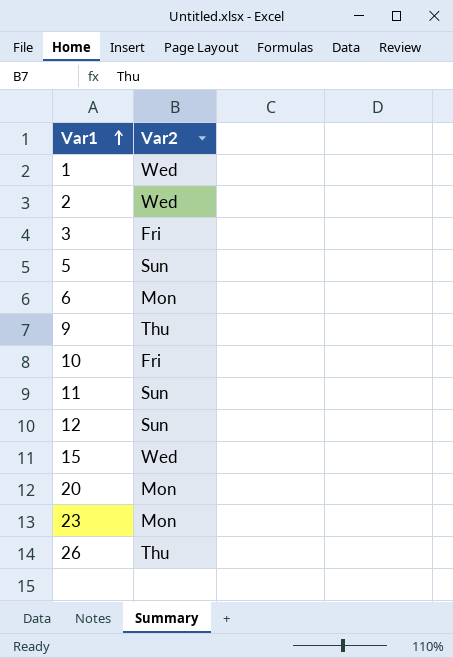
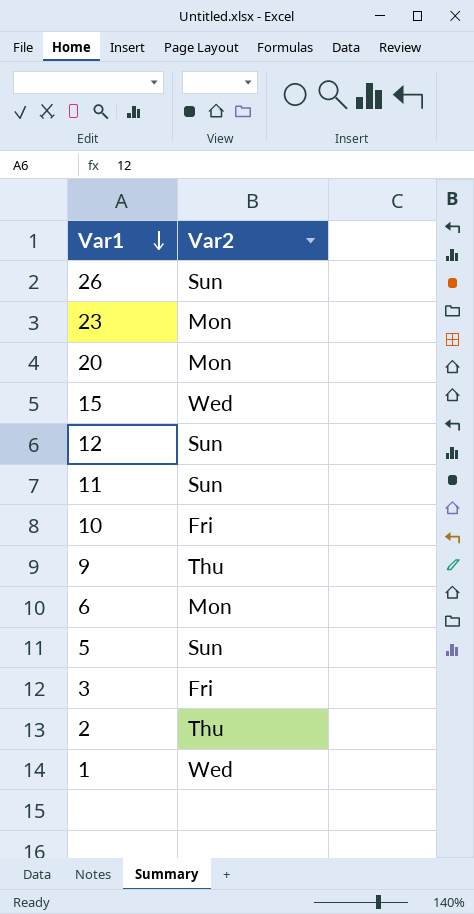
row order: Var1 ascending -> Var1 descending
26 | Var2: Thu -> Sun
2 | Var2: Wed -> Thu

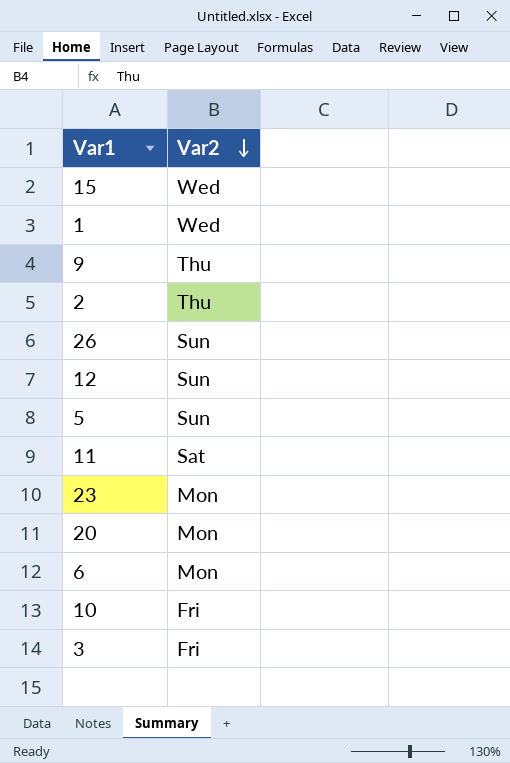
row order: Var1 descending -> Var2 descending
11 | Var2: Sun -> Sat

